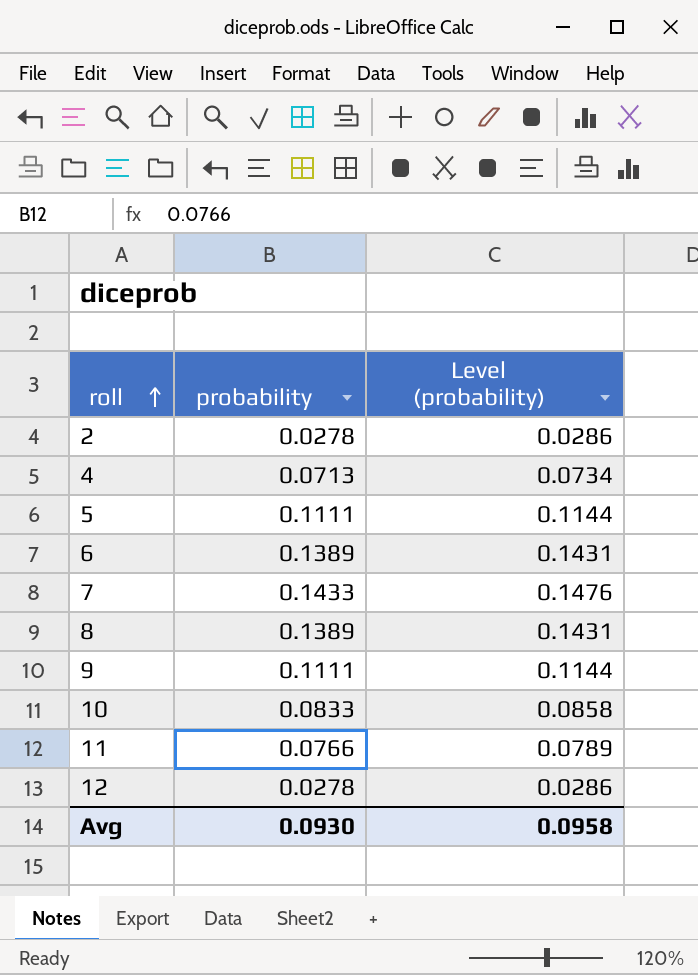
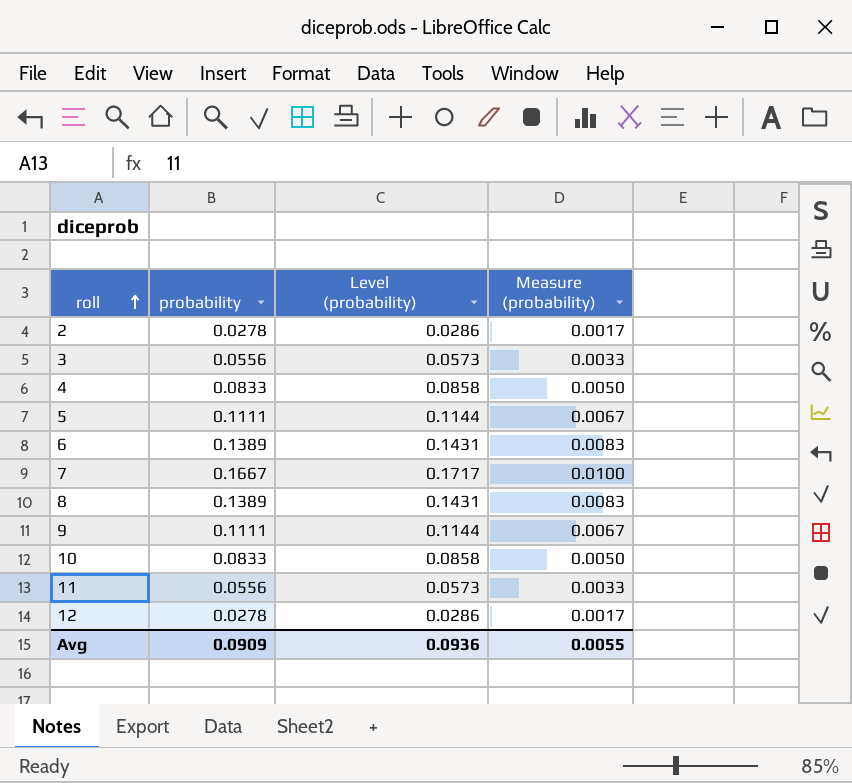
column Measure (probability) | formula: none -> [probability] * 0.06
row 3: none -> 0.0556 | 0.0573 | 0.0033
4 | probability: 0.0713 -> 0.0833
4 | Level (probability): 0.0734 -> 0.0858
7 | probability: 0.1433 -> 0.1667
7 | Level (probability): 0.1476 -> 0.1717
11 | probability: 0.0766 -> 0.0556
11 | Level (probability): 0.0789 -> 0.0573
Avg | probability: 0.0930 -> 0.0909
Avg | Level (probability): 0.0958 -> 0.0936

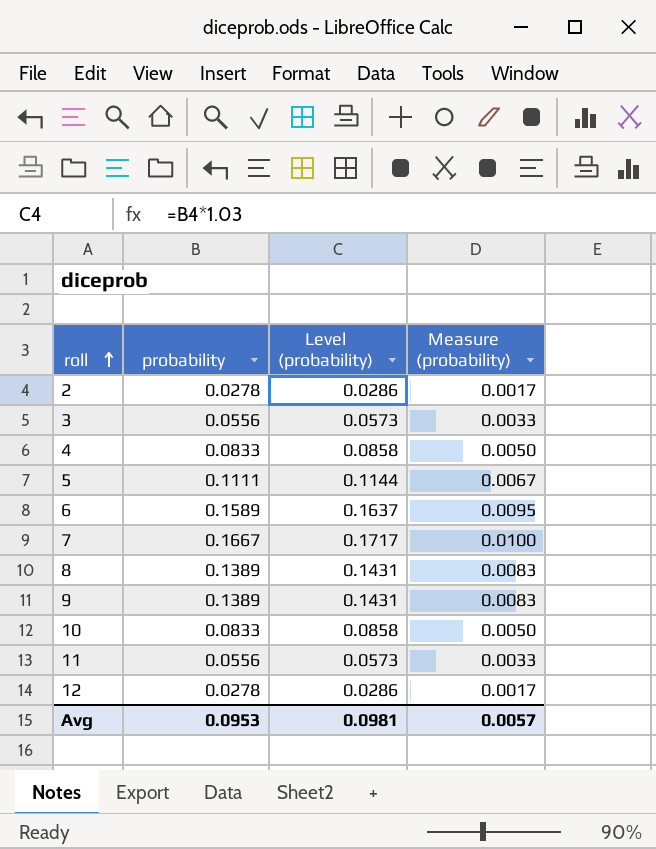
6 | probability: 0.1389 -> 0.1589
6 | Level (probability): 0.1431 -> 0.1637
6 | Measure (probability): 0.0083 -> 0.0095
9 | probability: 0.1111 -> 0.1389
9 | Level (probability): 0.1144 -> 0.1431
9 | Measure (probability): 0.0067 -> 0.0083
Avg | probability: 0.0909 -> 0.0953
Avg | Level (probability): 0.0936 -> 0.0981
Avg | Measure (probability): 0.0055 -> 0.0057

